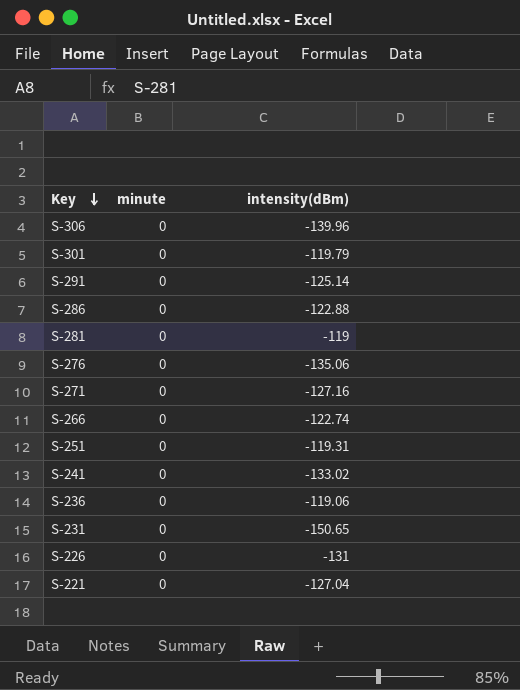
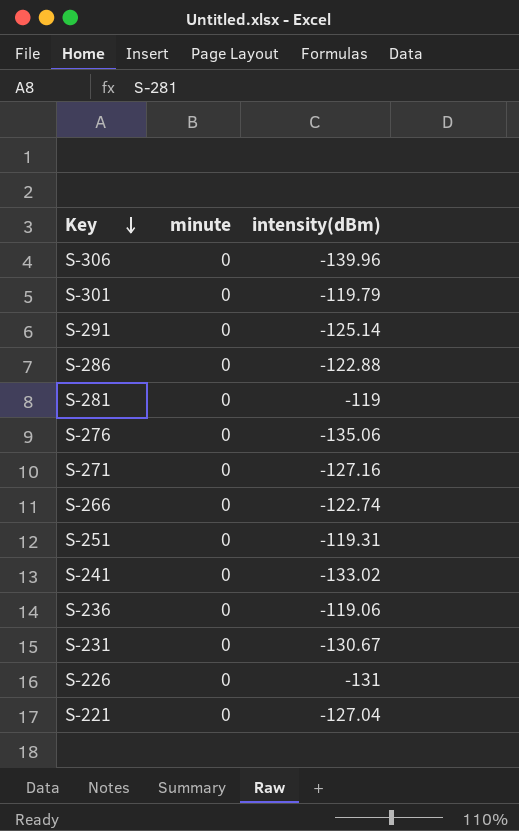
S-231 | intensity(dBm): -150.65 -> -130.67

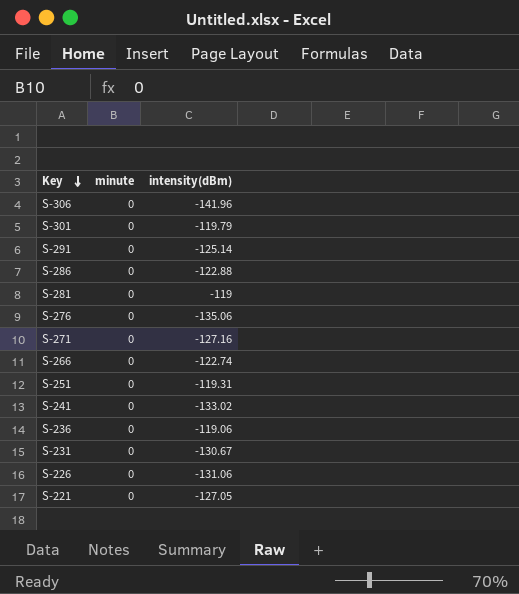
S-306 | intensity(dBm): -139.96 -> -141.96
S-226 | intensity(dBm): -131 -> -131.06
S-221 | intensity(dBm): -127.04 -> -127.05

